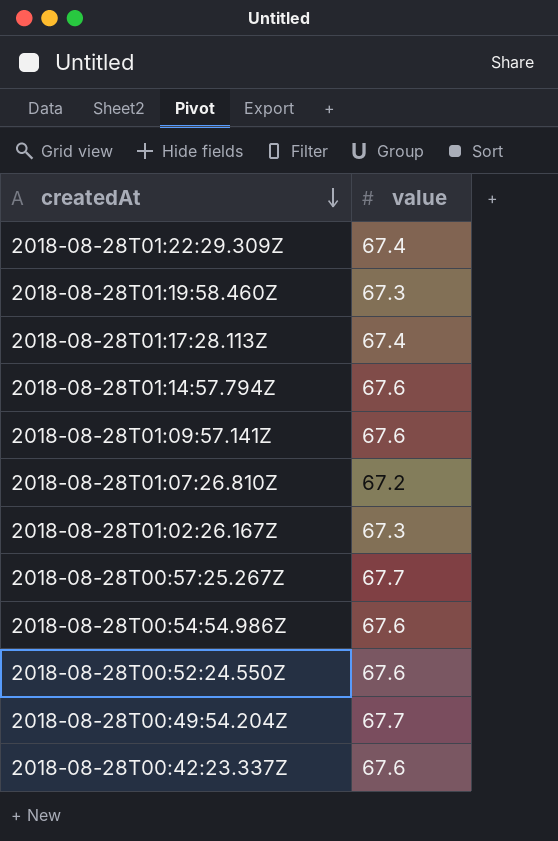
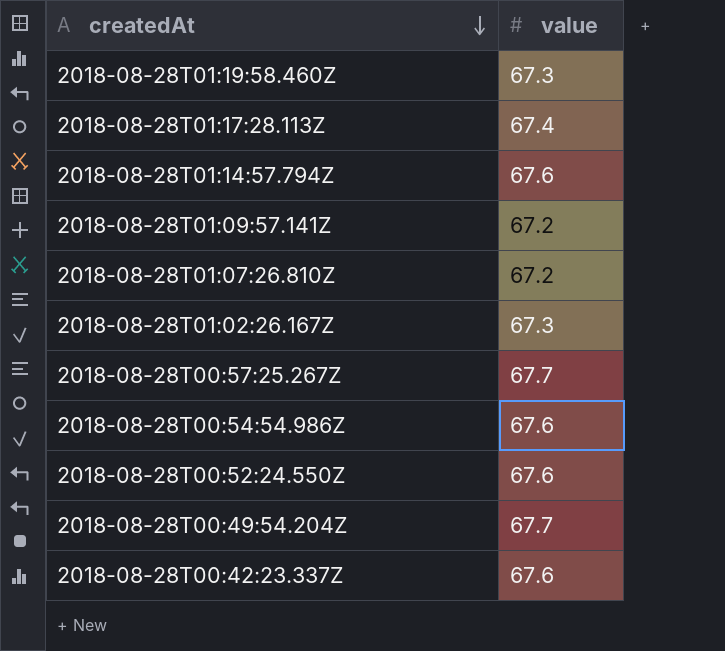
row 2018-08-28T01:22:29.309Z: 67.4 -> none
2018-08-28T01:09:57.141Z | value: 67.6 -> 67.2

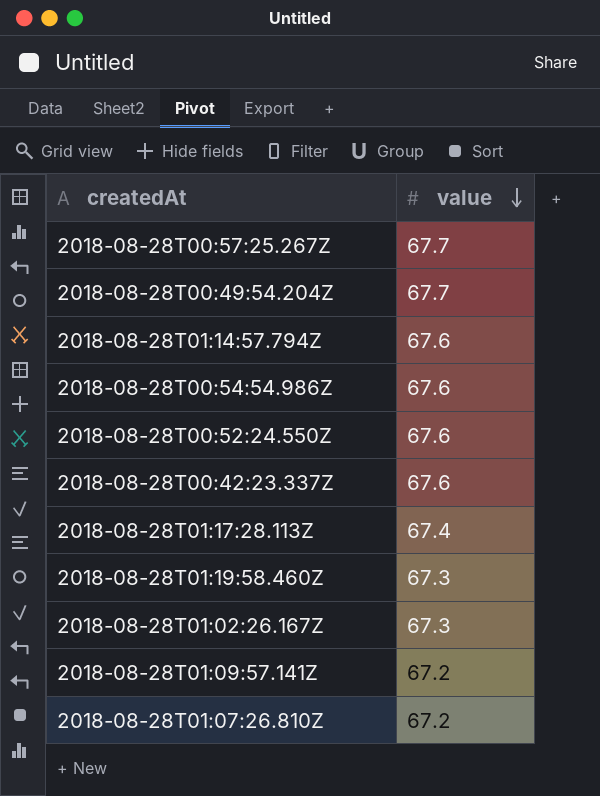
row order: createdAt descending -> value descending

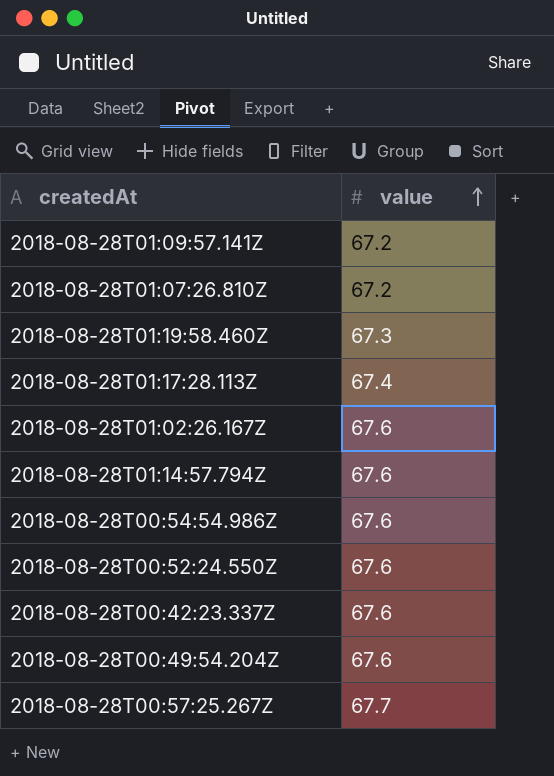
row order: value descending -> value ascending
2018-08-28T01:02:26.167Z | value: 67.3 -> 67.6
2018-08-28T00:49:54.204Z | value: 67.7 -> 67.6

